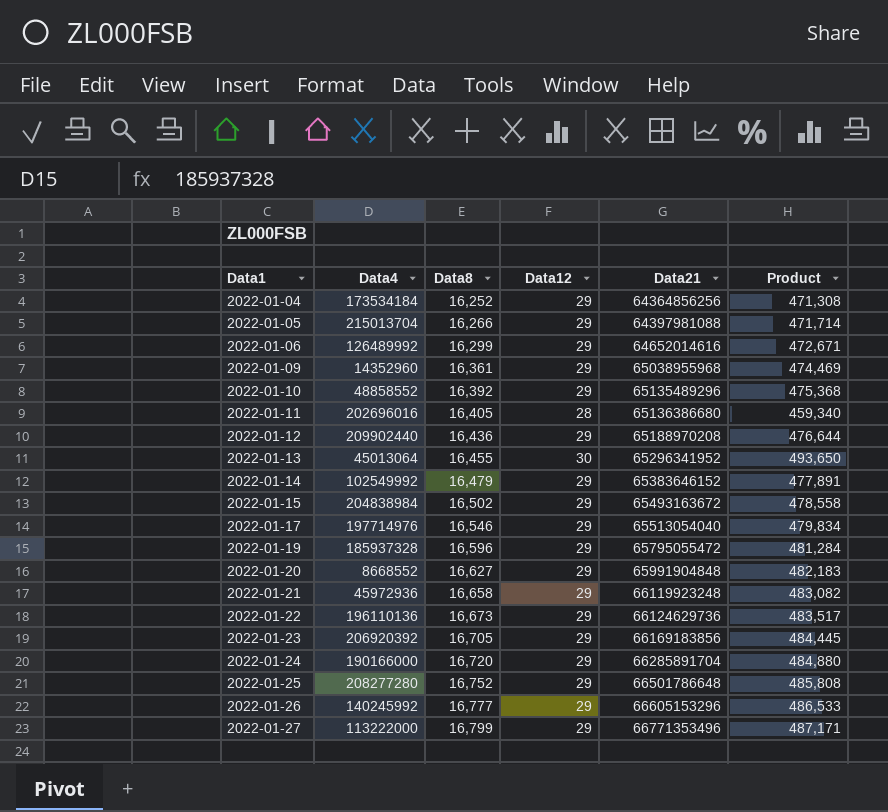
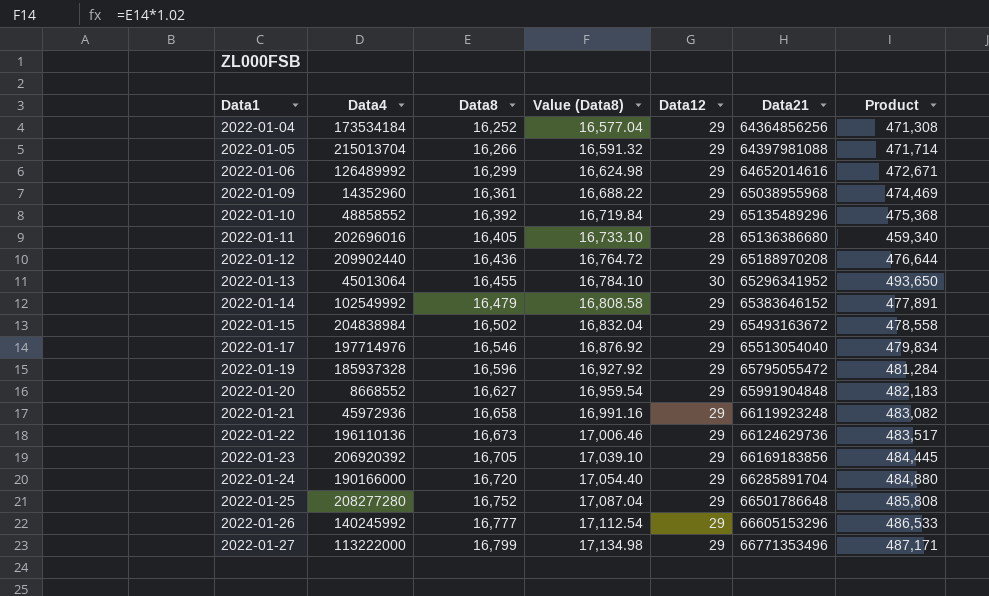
column Value (Data8) | formula: none -> [Data8] * 1.02

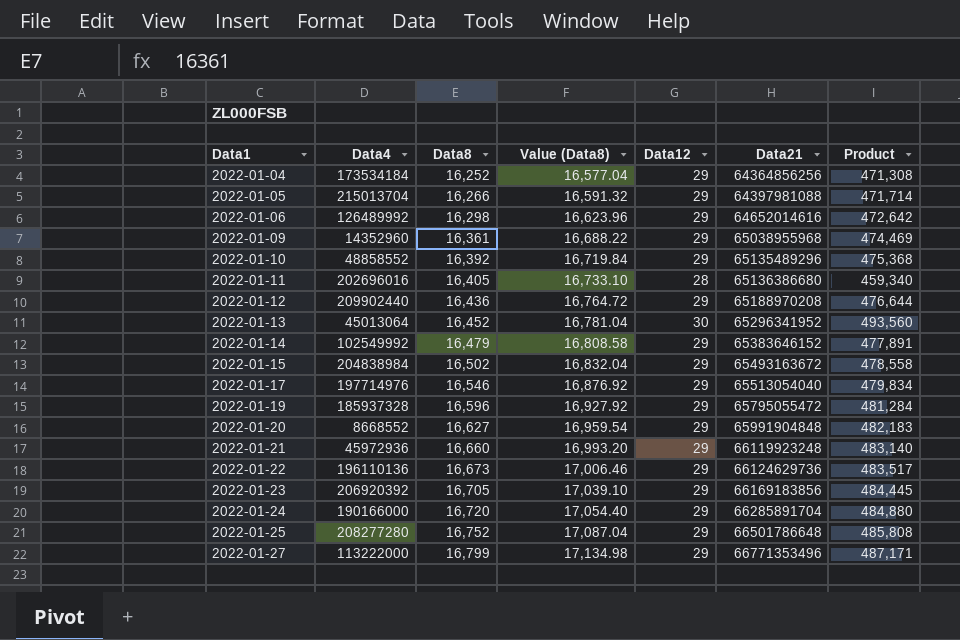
row 2022-01-26: 140245992 | 16,777 | 17,112.54 | 29 | 66605153296 | 486,533 -> none
2022-01-06 | Data8: 16,299 -> 16,298
2022-01-06 | Value (Data8): 16,624.98 -> 16,623.96
2022-01-06 | Product: 472,671 -> 472,642
2022-01-13 | Data8: 16,455 -> 16,452
2022-01-13 | Value (Data8): 16,784.10 -> 16,781.04
2022-01-13 | Product: 493,650 -> 493,560
2022-01-21 | Data8: 16,658 -> 16,660
2022-01-21 | Value (Data8): 16,991.16 -> 16,993.20
2022-01-21 | Product: 483,082 -> 483,140

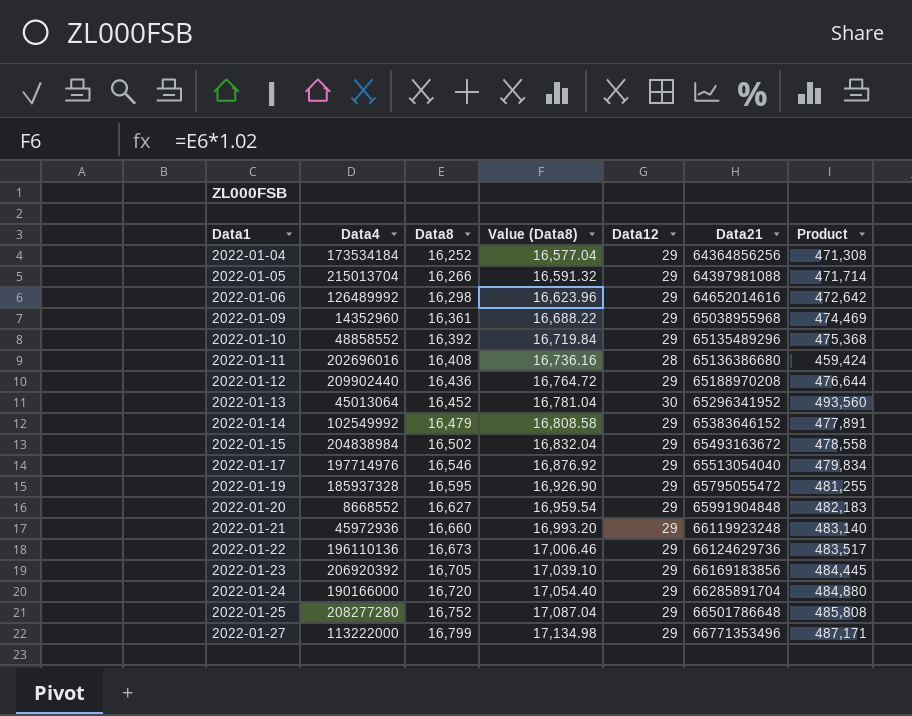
2022-01-11 | Data8: 16,405 -> 16,408
2022-01-11 | Value (Data8): 16,733.10 -> 16,736.16
2022-01-11 | Product: 459,340 -> 459,424
2022-01-19 | Data8: 16,596 -> 16,595
2022-01-19 | Value (Data8): 16,927.92 -> 16,926.90
2022-01-19 | Product: 481,284 -> 481,255

